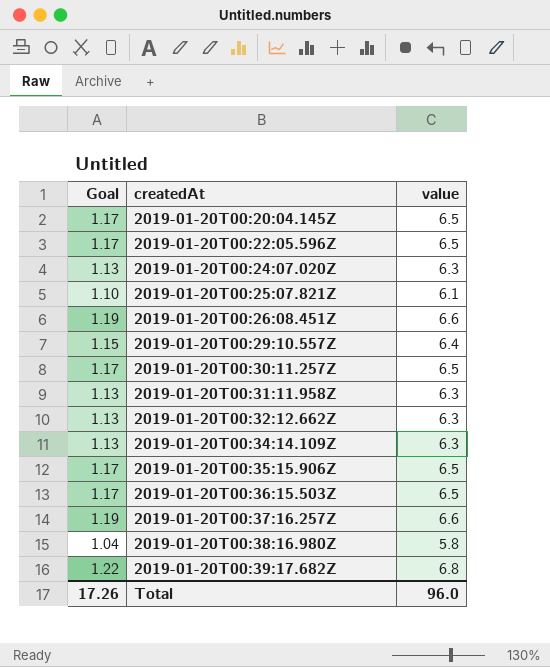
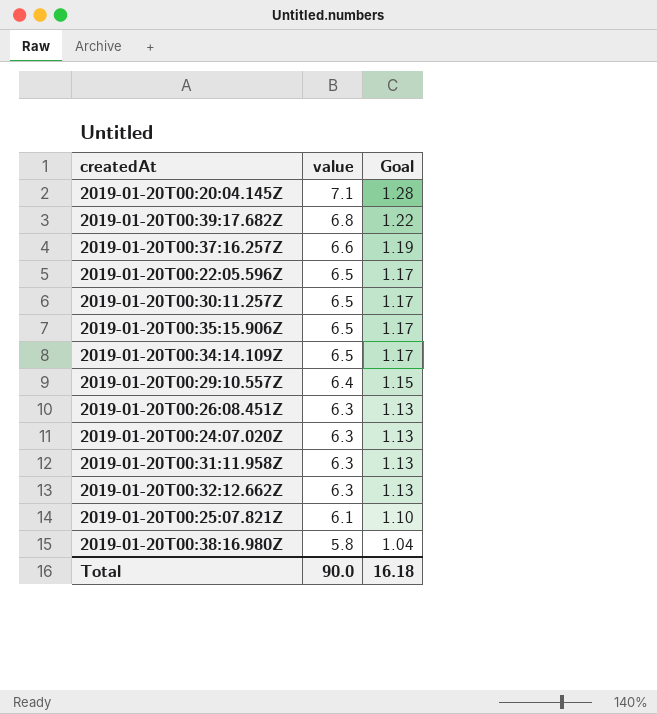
row order: createdAt ascending -> value descending
column Goal | position: 1 -> 3
row 2019-01-20T00:36:15.503Z: 1.17 | 6.5 -> none
2019-01-20T00:20:04.145Z | value: 6.5 -> 7.1
2019-01-20T00:20:04.145Z | Goal: 1.17 -> 1.28
2019-01-20T00:34:14.109Z | value: 6.3 -> 6.5
2019-01-20T00:34:14.109Z | Goal: 1.13 -> 1.17
2019-01-20T00:26:08.451Z | value: 6.6 -> 6.3
2019-01-20T00:26:08.451Z | Goal: 1.19 -> 1.13
Total | value: 96.0 -> 90.0
Total | Goal: 17.26 -> 16.18

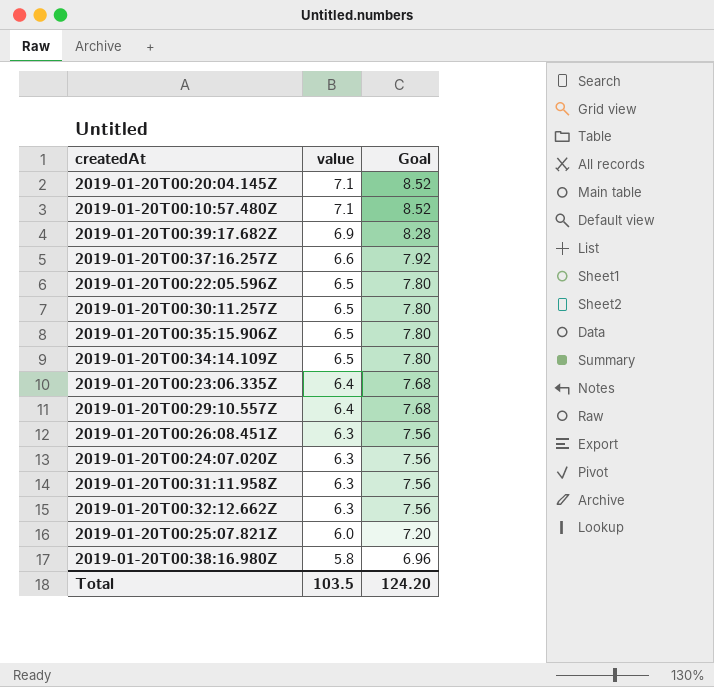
column Goal | formula: [value] * 0.18 -> [value] * 1.2
row 2019-01-20T00:10:57.480Z: none -> 7.1 | 8.52
2019-01-20T00:39:17.682Z | value: 6.8 -> 6.9
row 2019-01-20T00:23:06.335Z: none -> 6.4 | 7.68
2019-01-20T00:25:07.821Z | value: 6.1 -> 6.0
Total | value: 90.0 -> 103.5
Total | Goal: 16.18 -> 124.20

